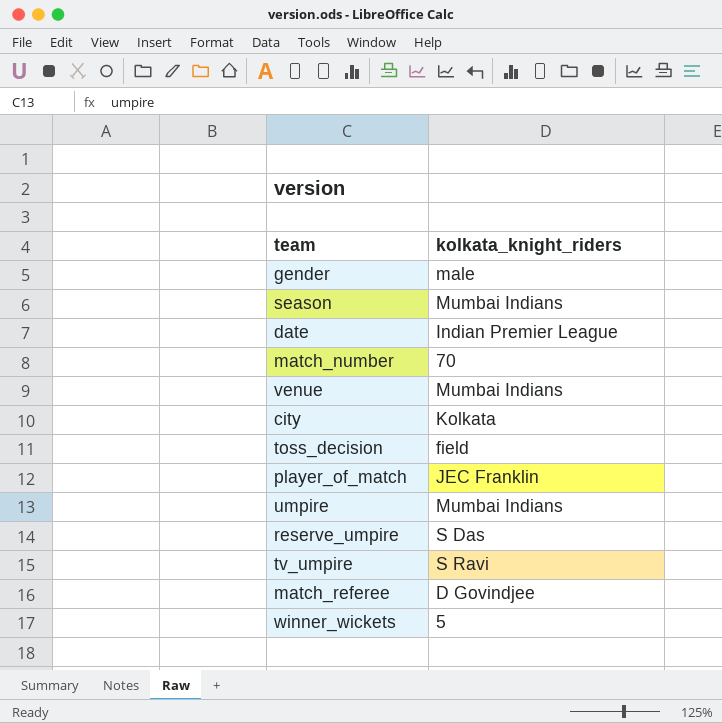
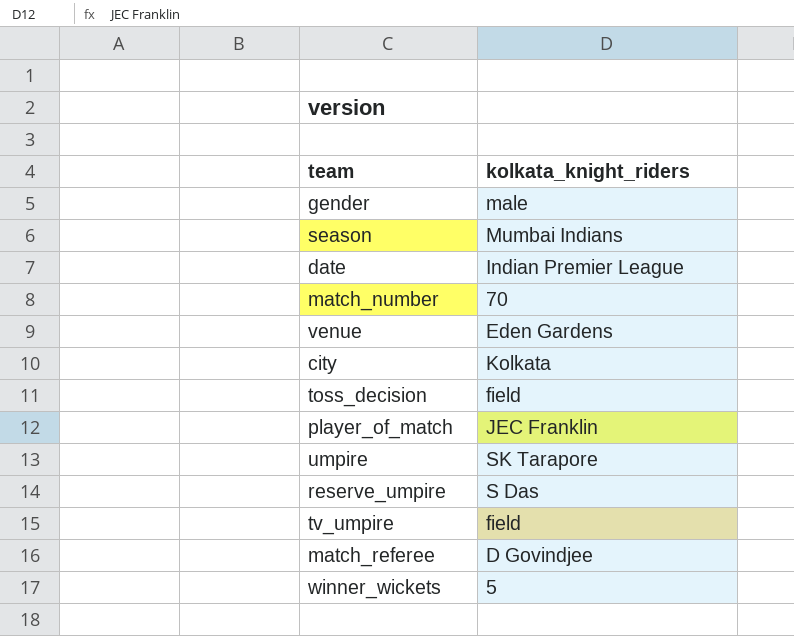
venue | kolkata_knight_riders: Mumbai Indians -> Eden Gardens
umpire | kolkata_knight_riders: Mumbai Indians -> SK Tarapore
tv_umpire | kolkata_knight_riders: S Ravi -> field

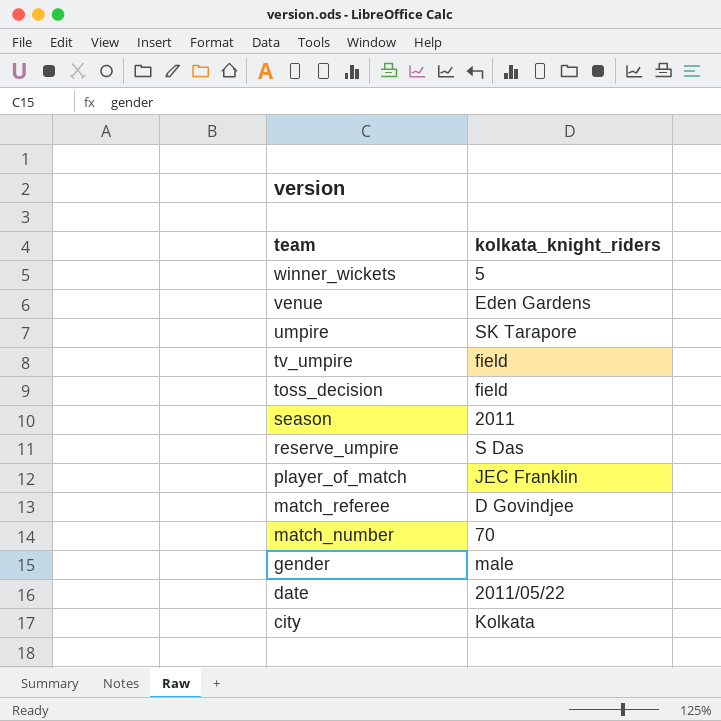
row order: none -> team descending
season | kolkata_knight_riders: Mumbai Indians -> 2011
date | kolkata_knight_riders: Indian Premier League -> 2011/05/22

